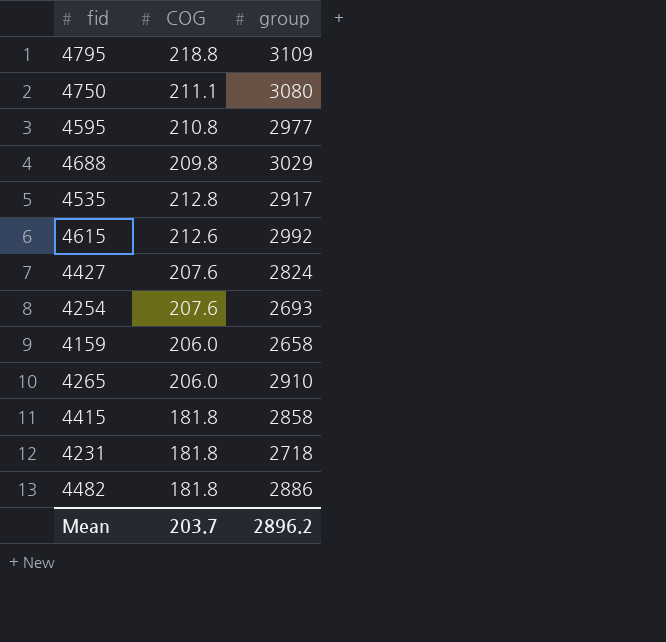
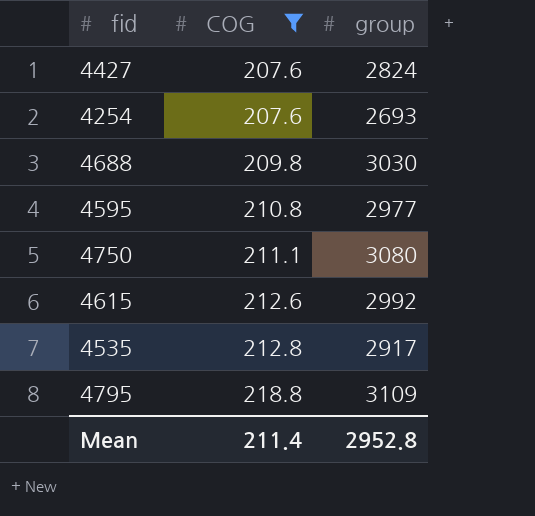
filter: none -> COG >= 207.6
row order: none -> COG ascending
4688 | group: 3029 -> 3030
Mean | COG: 203.7 -> 211.4
Mean | group: 2896.2 -> 2952.8

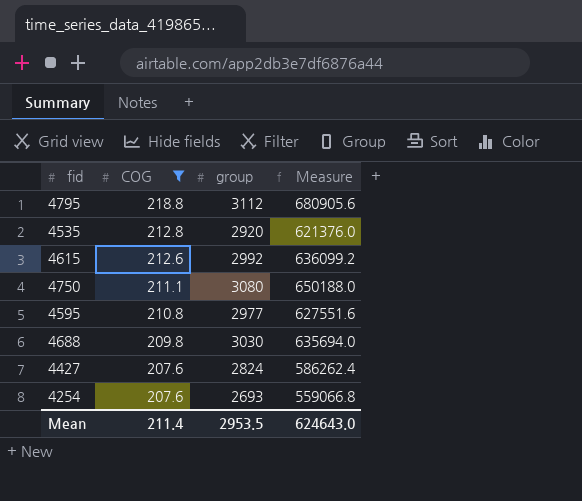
row order: COG ascending -> COG descending
column Measure | formula: none -> [COG] * [group]
4795 | group: 3109 -> 3112
4535 | group: 2917 -> 2920
Mean | group: 2952.8 -> 2953.5

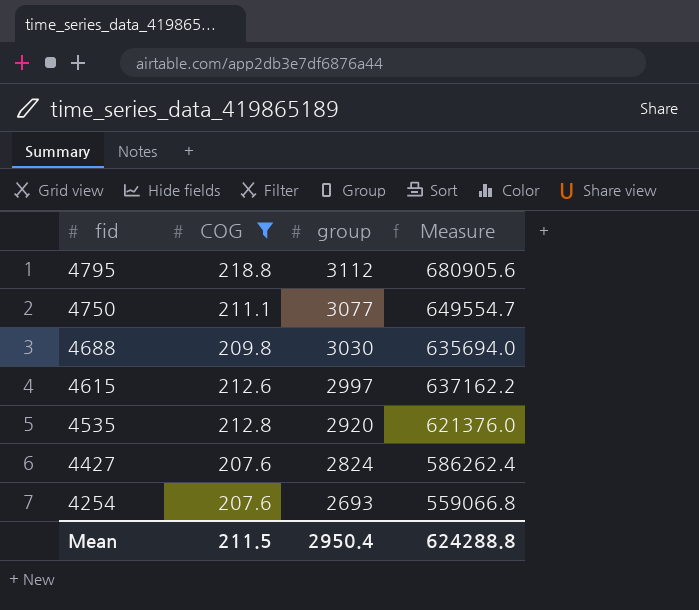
row order: COG descending -> fid descending
row 4595: 210.8 | 2977 | 627551.6 -> none
4750 | group: 3080 -> 3077
4750 | Measure: 650188.0 -> 649554.7
4615 | group: 2992 -> 2997
4615 | Measure: 636099.2 -> 637162.2
Mean | COG: 211.4 -> 211.5
Mean | group: 2953.5 -> 2950.4
Mean | Measure: 624643.0 -> 624288.8

